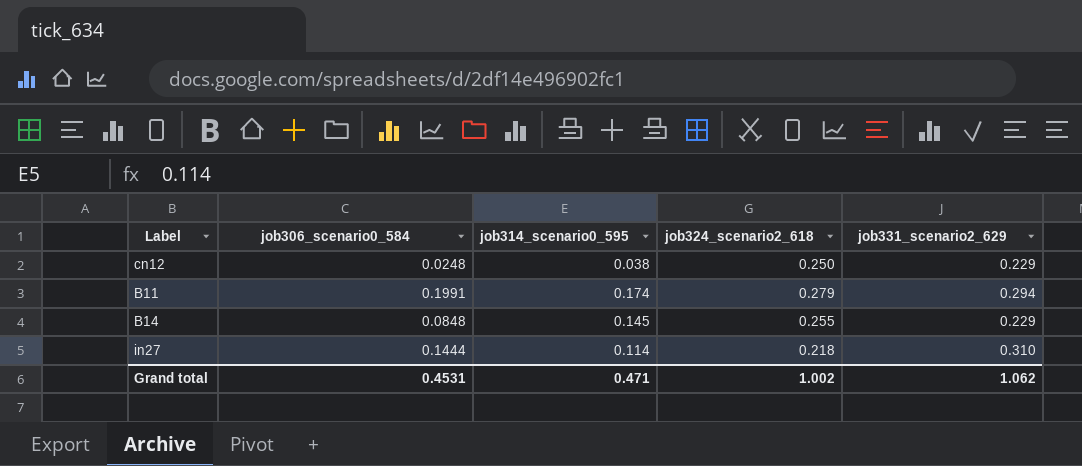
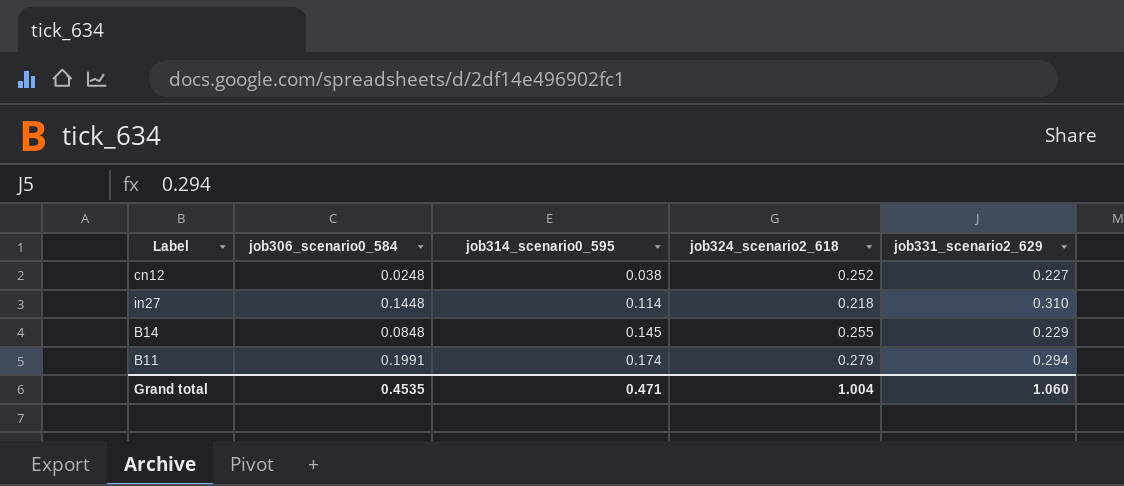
row order: none -> job314_scenario0_595 ascending
cn12 | job324_scenario2_618: 0.250 -> 0.252
cn12 | job331_scenario2_629: 0.229 -> 0.227
in27 | job306_scenario0_584: 0.1444 -> 0.1448
Grand total | job306_scenario0_584: 0.4531 -> 0.4535
Grand total | job324_scenario2_618: 1.002 -> 1.004
Grand total | job331_scenario2_629: 1.062 -> 1.060

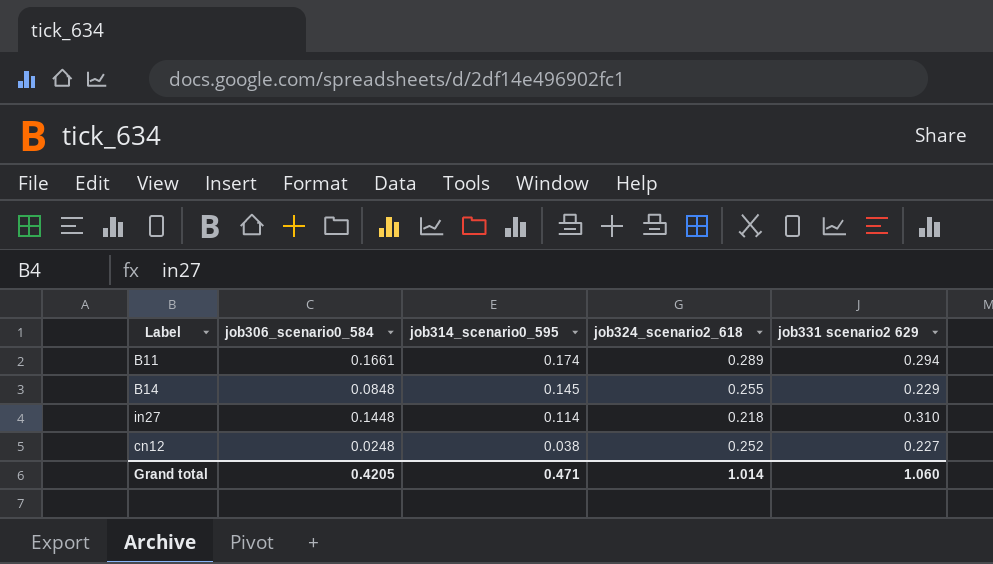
row order: job314_scenario0_595 ascending -> job314_scenario0_595 descending
column name: job331_scenario2_629 -> job331 scenario2 629
B11 | job306_scenario0_584: 0.1991 -> 0.1661
B11 | job324_scenario2_618: 0.279 -> 0.289
Grand total | job306_scenario0_584: 0.4535 -> 0.4205
Grand total | job324_scenario2_618: 1.004 -> 1.014

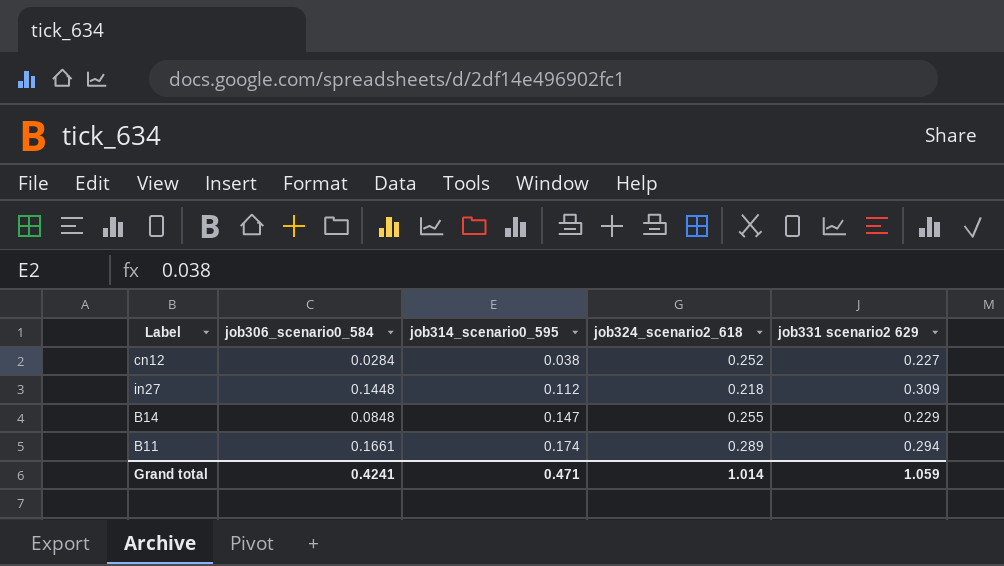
row order: job314_scenario0_595 descending -> job314_scenario0_595 ascending
cn12 | job306_scenario0_584: 0.0248 -> 0.0284
in27 | job314_scenario0_595: 0.114 -> 0.112
in27 | job331 scenario2 629: 0.310 -> 0.309
B14 | job314_scenario0_595: 0.145 -> 0.147
Grand total | job306_scenario0_584: 0.4205 -> 0.4241
Grand total | job331 scenario2 629: 1.060 -> 1.059

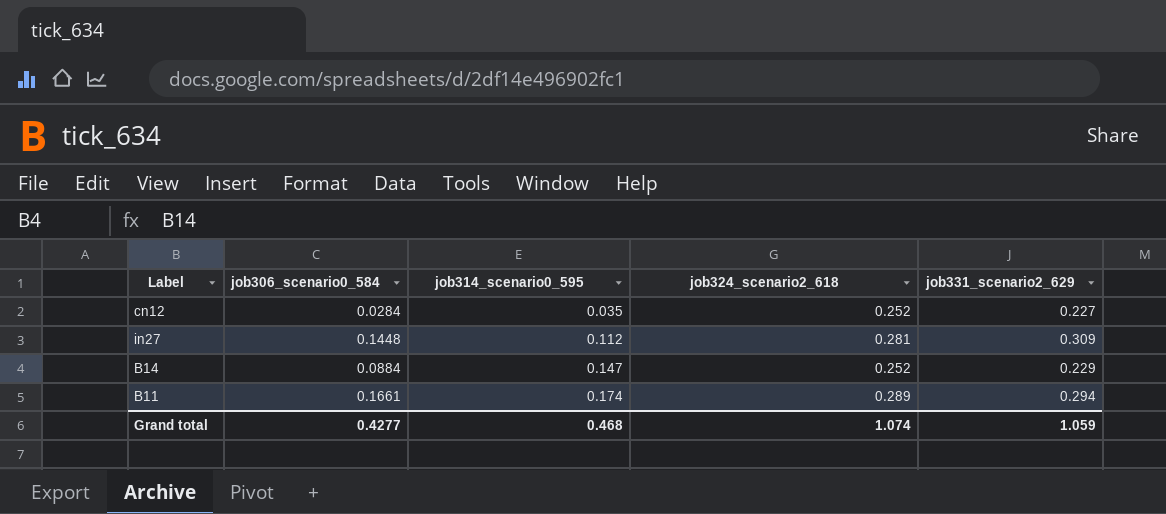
column name: job331 scenario2 629 -> job331_scenario2_629
cn12 | job314_scenario0_595: 0.038 -> 0.035
in27 | job324_scenario2_618: 0.218 -> 0.281
B14 | job306_scenario0_584: 0.0848 -> 0.0884
B14 | job324_scenario2_618: 0.255 -> 0.252
Grand total | job306_scenario0_584: 0.4241 -> 0.4277
Grand total | job314_scenario0_595: 0.471 -> 0.468
Grand total | job324_scenario2_618: 1.014 -> 1.074

